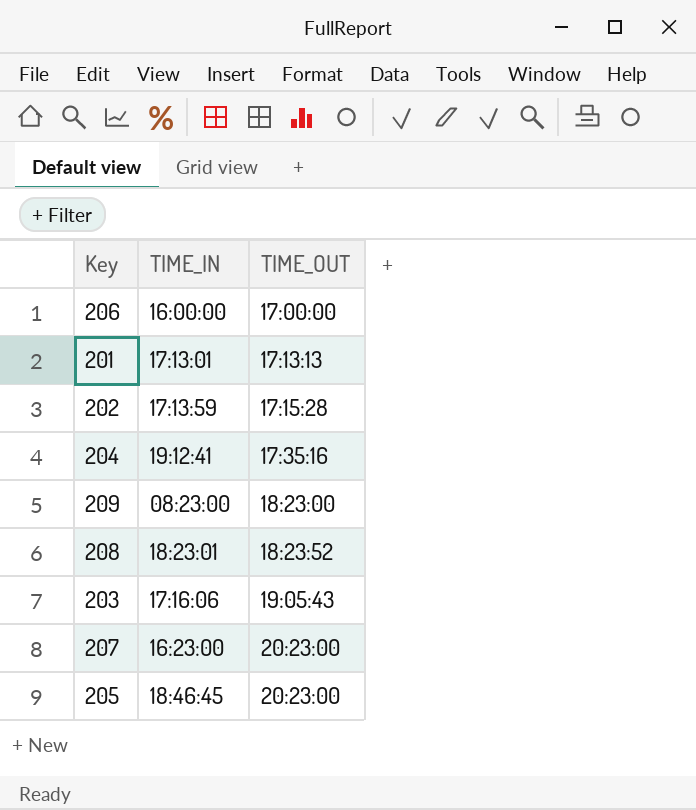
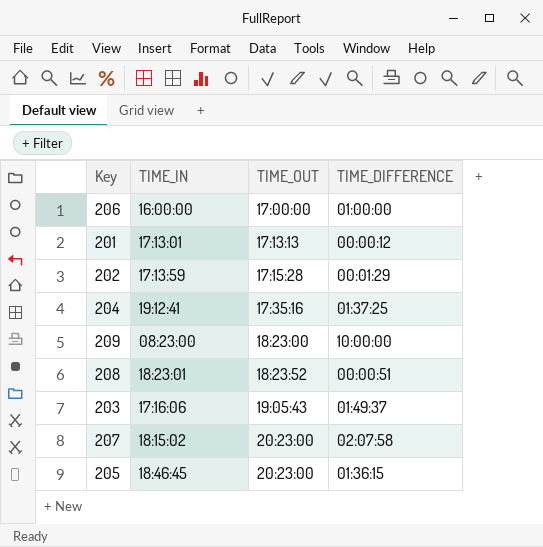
column TIME_DIFFERENCE | position: none -> 4
207 | TIME_IN: 16:23:00 -> 18:15:02

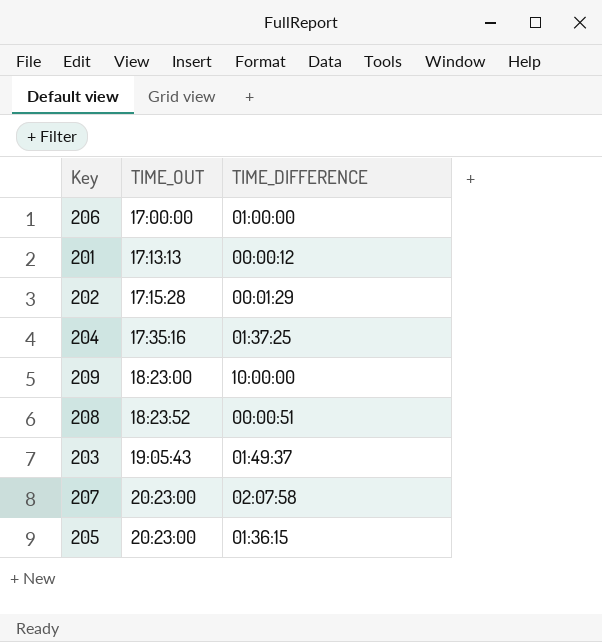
column TIME_IN | position: 2 -> none

